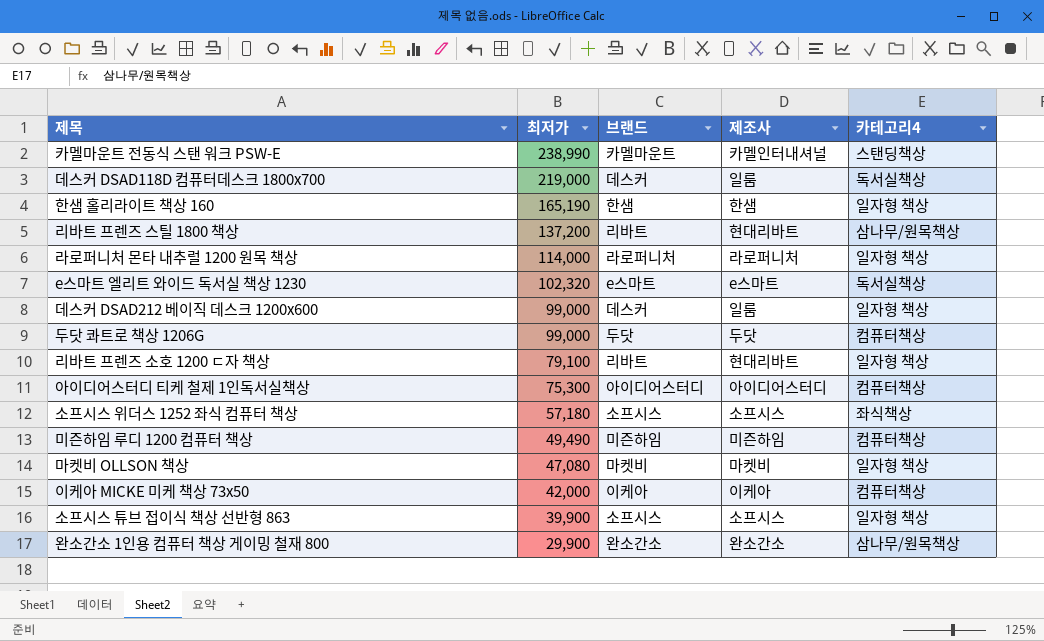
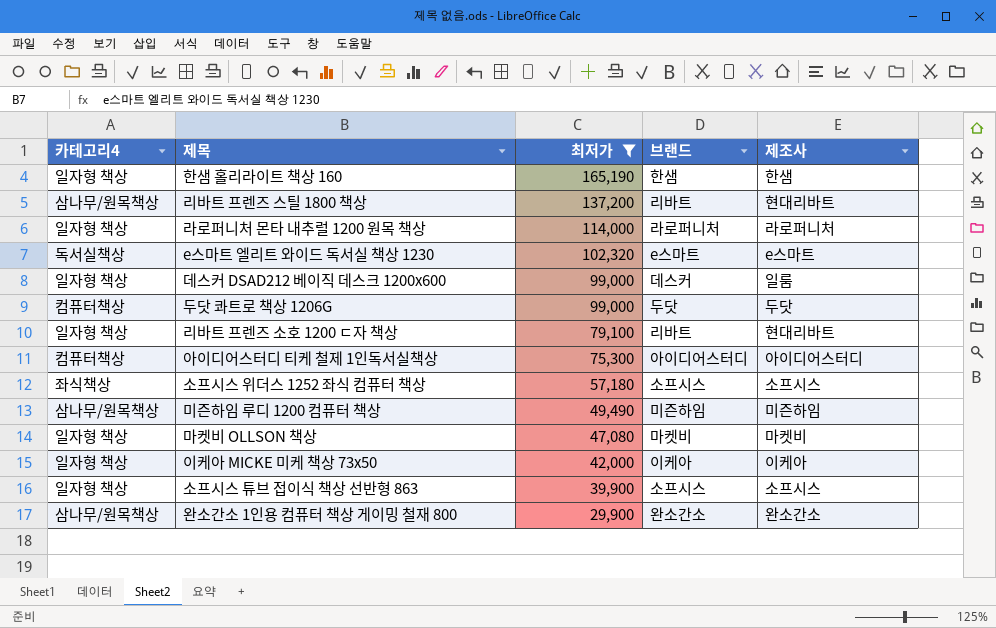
filter: none -> 최저가 <= 165,190
column 카테고리4 | position: 5 -> 1
미즌하임 루디 1200 컴퓨터 책상 | 카테고리4: 컴퓨터책상 -> 삼나무/원목책상
이케아 MICKE 미케 책상 73x50 | 카테고리4: 컴퓨터책상 -> 일자형 책상

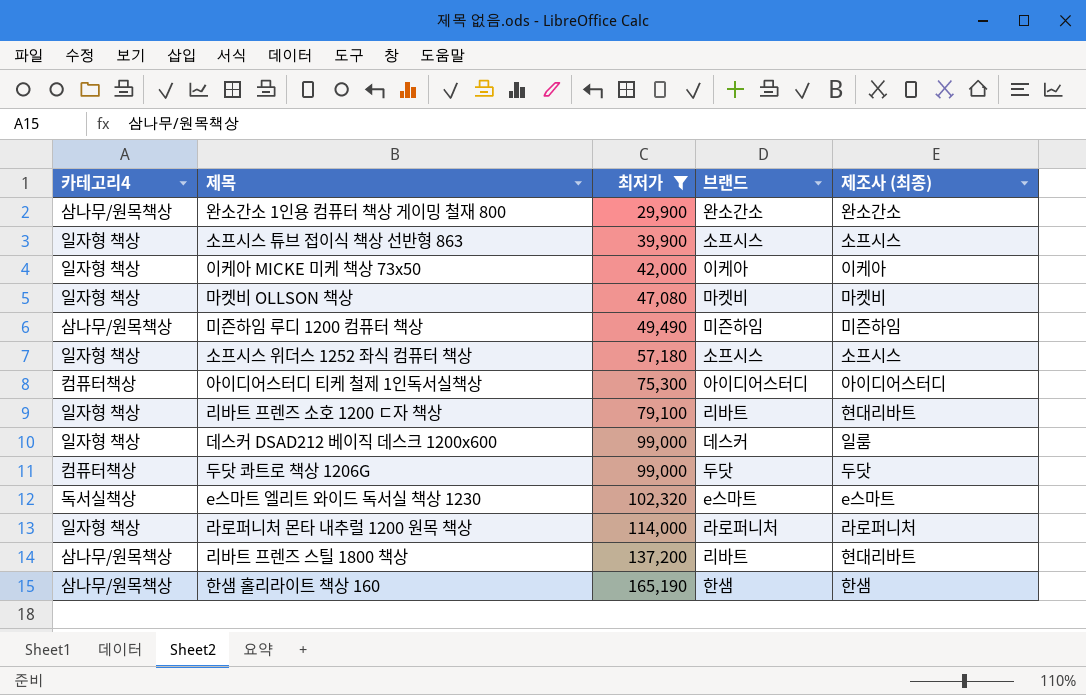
row order: 최저가 descending -> 최저가 ascending
column name: 제조사 -> 제조사 (최종)
소프시스 위더스 1252 좌식 컴퓨터 책상 | 카테고리4: 좌식책상 -> 일자형 책상
한샘 홀리라이트 책상 160 | 카테고리4: 일자형 책상 -> 삼나무/원목책상

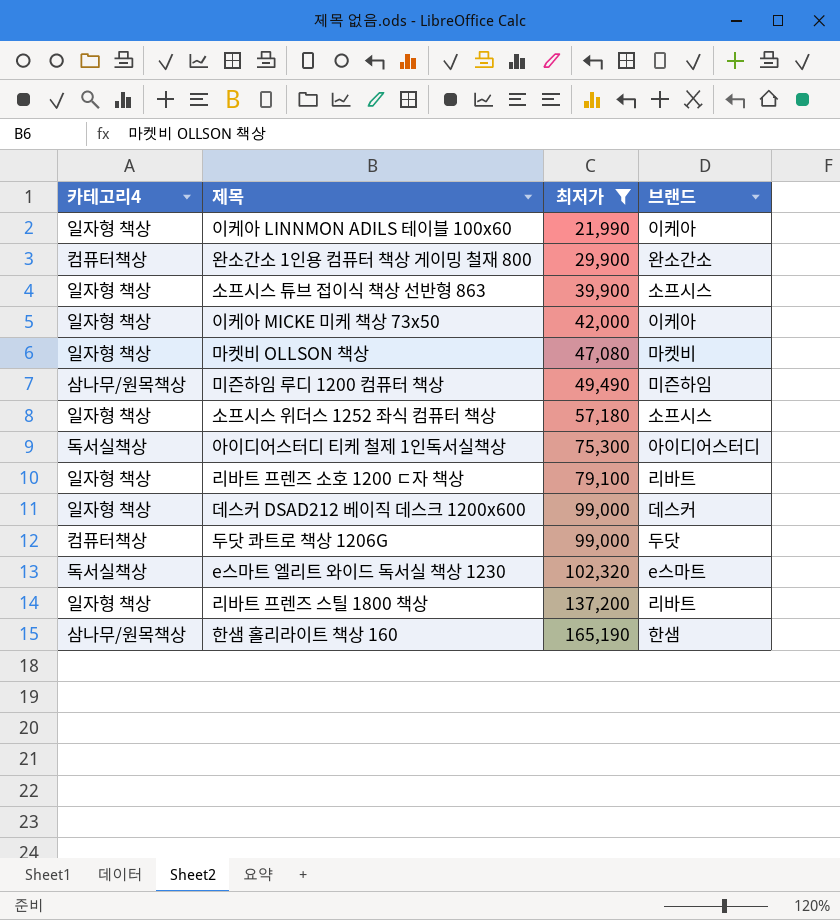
column 제조사 (최종) | position: 5 -> none
row 라로퍼니처 몬타 내추럴 1200 원목 책상: 일자형 책상 | 114,000 | 라로퍼니처 | 라로퍼니처 -> none
row 이케아 LINNMON ADILS 테이블 100x60: none -> 일자형 책상 | 21,990 | 이케아
완소간소 1인용 컴퓨터 책상 게이밍 철재 800 | 카테고리4: 삼나무/원목책상 -> 컴퓨터책상
아이디어스터디 티케 철제 1인독서실책상 | 카테고리4: 컴퓨터책상 -> 독서실책상
리바트 프렌즈 스틸 1800 책상 | 카테고리4: 삼나무/원목책상 -> 일자형 책상

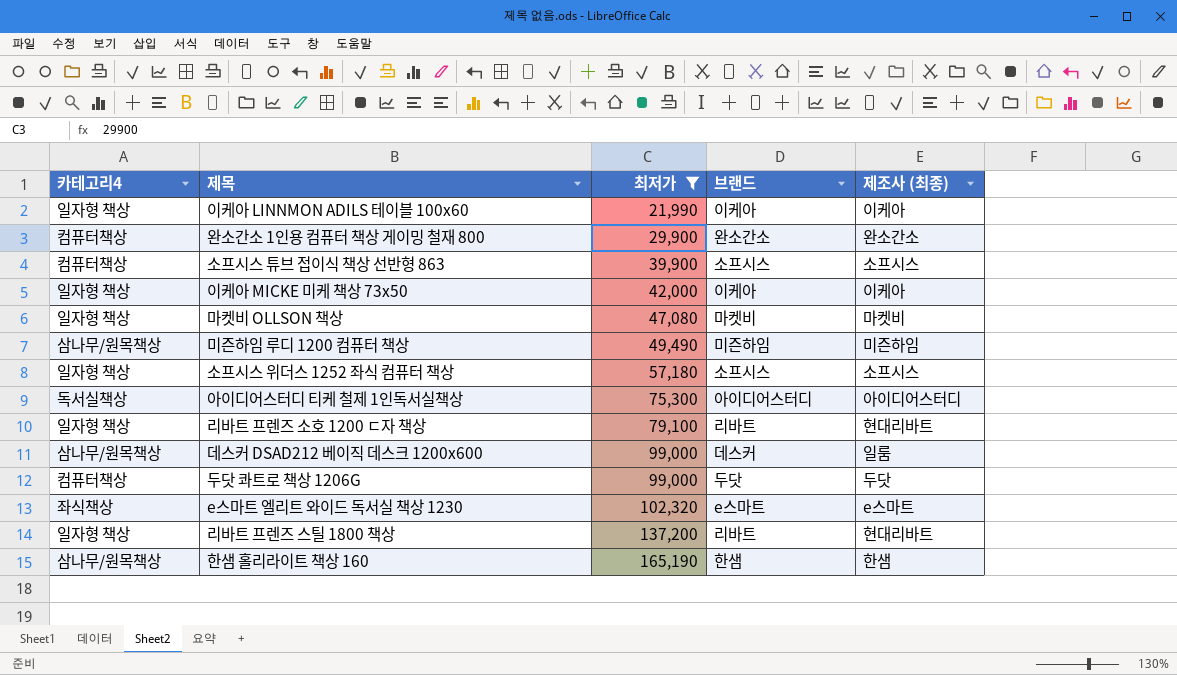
column 제조사 (최종) | position: none -> 5
소프시스 튜브 접이식 책상 선반형 863 | 카테고리4: 일자형 책상 -> 컴퓨터책상
데스커 DSAD212 베이직 데스크 1200x600 | 카테고리4: 일자형 책상 -> 삼나무/원목책상
e스마트 엘리트 와이드 독서실 책상 1230 | 카테고리4: 독서실책상 -> 좌식책상

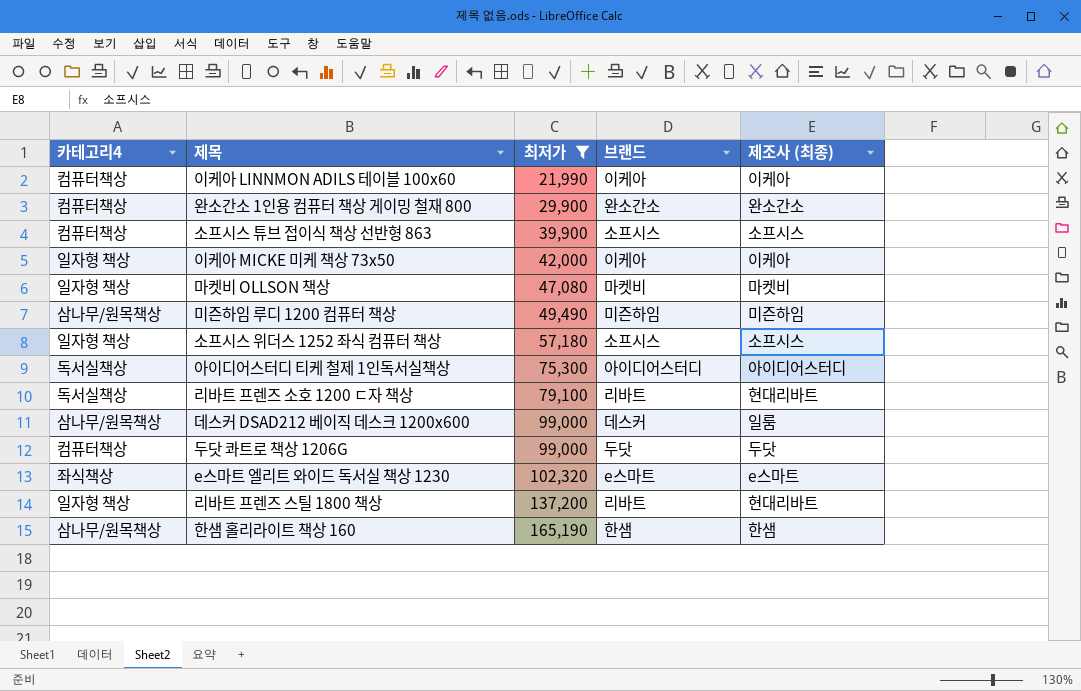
이케아 LINNMON ADILS 테이블 100x60 | 카테고리4: 일자형 책상 -> 컴퓨터책상
리바트 프렌즈 소호 1200 ㄷ자 책상 | 카테고리4: 일자형 책상 -> 독서실책상

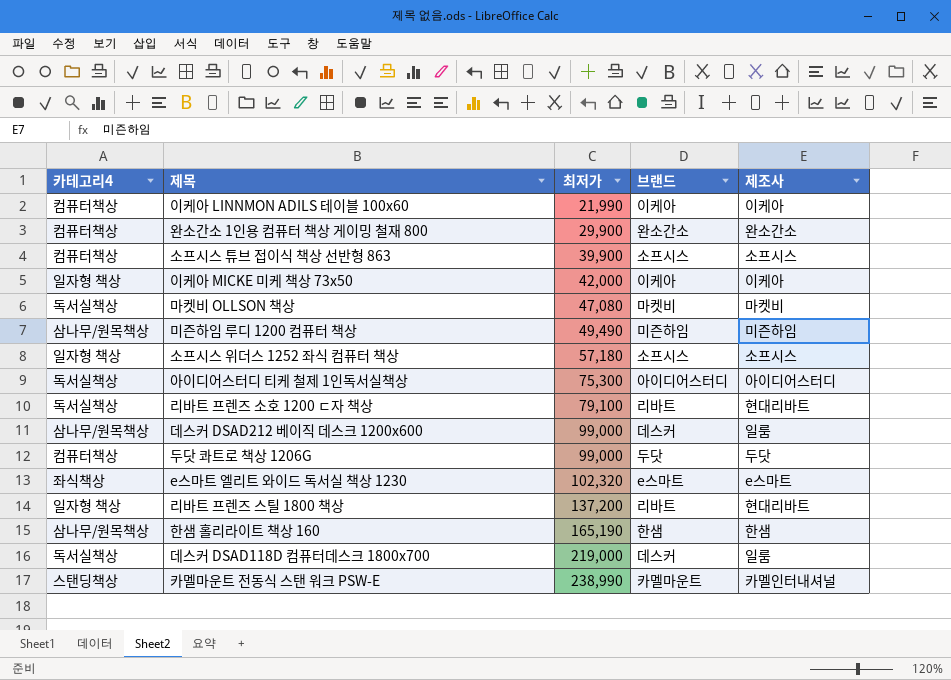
filter: 최저가 <= 165,190 -> none
column name: 제조사 (최종) -> 제조사
마켓비 OLLSON 책상 | 카테고리4: 일자형 책상 -> 독서실책상

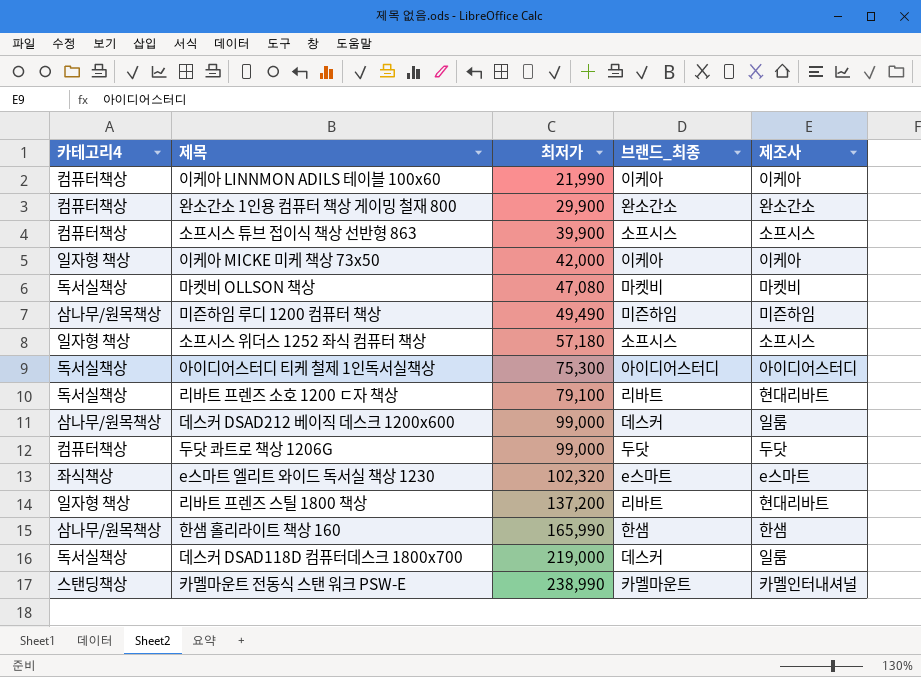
column name: 브랜드 -> 브랜드_최종
한샘 홀리라이트 책상 160 | 최저가: 165,190 -> 165,990

